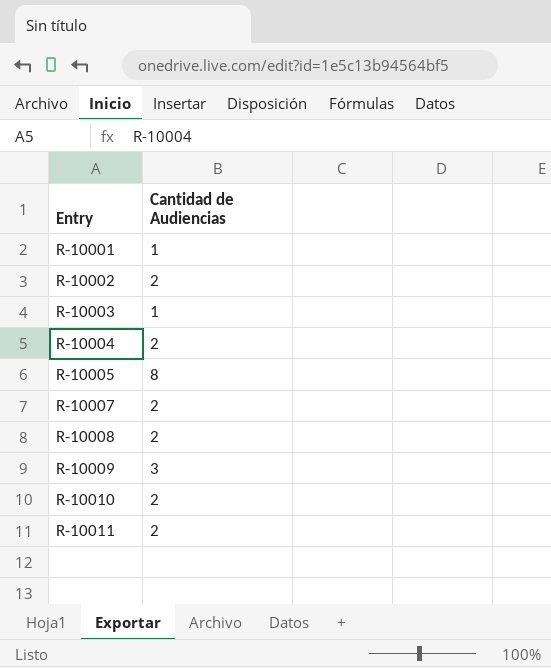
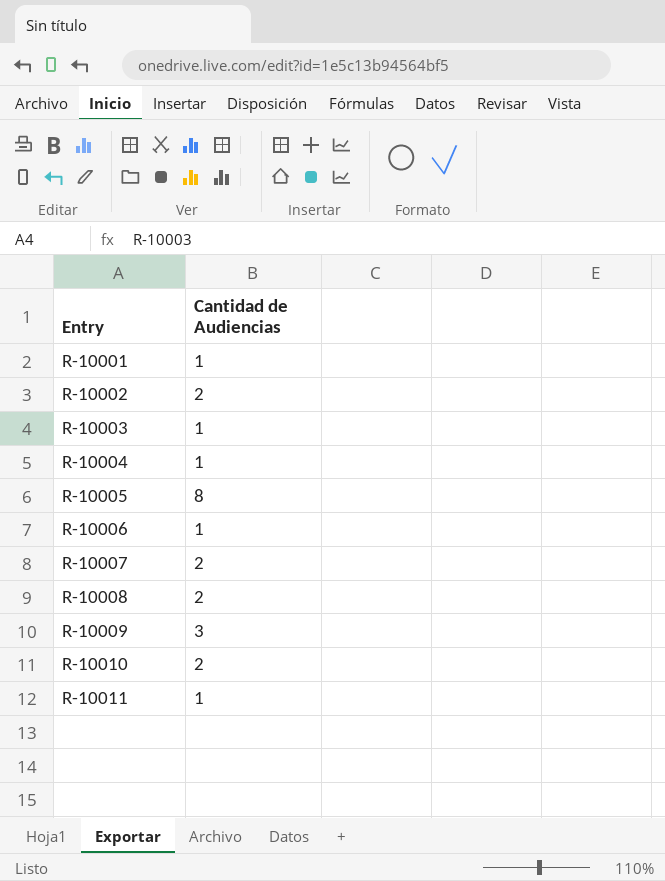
R-10004 | Cantidad de Audiencias: 2 -> 1
row R-10006: none -> 1
R-10011 | Cantidad de Audiencias: 2 -> 1

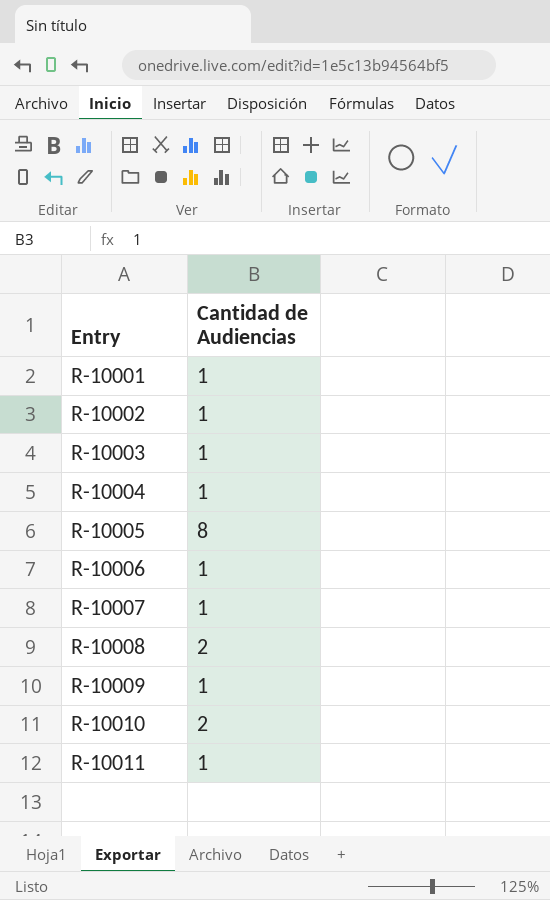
R-10002 | Cantidad de Audiencias: 2 -> 1
R-10007 | Cantidad de Audiencias: 2 -> 1
R-10009 | Cantidad de Audiencias: 3 -> 1

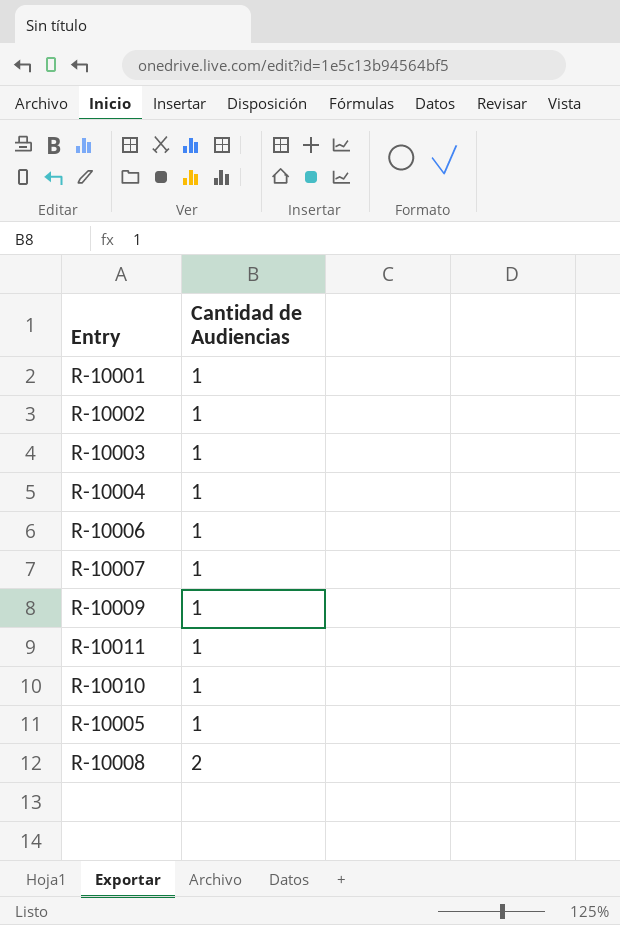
row order: Entry ascending -> Cantidad de Audiencias ascending
R-10010 | Cantidad de Audiencias: 2 -> 1
R-10005 | Cantidad de Audiencias: 8 -> 1

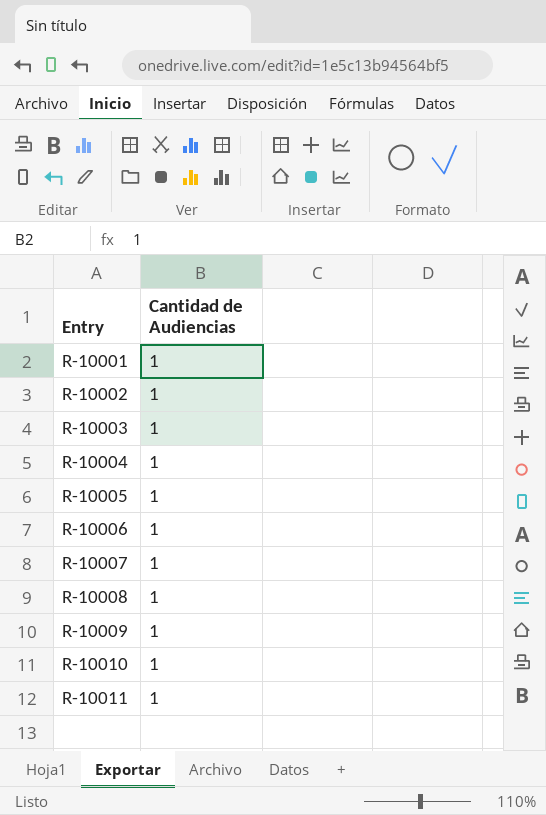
row order: Cantidad de Audiencias ascending -> Entry ascending
R-10008 | Cantidad de Audiencias: 2 -> 1

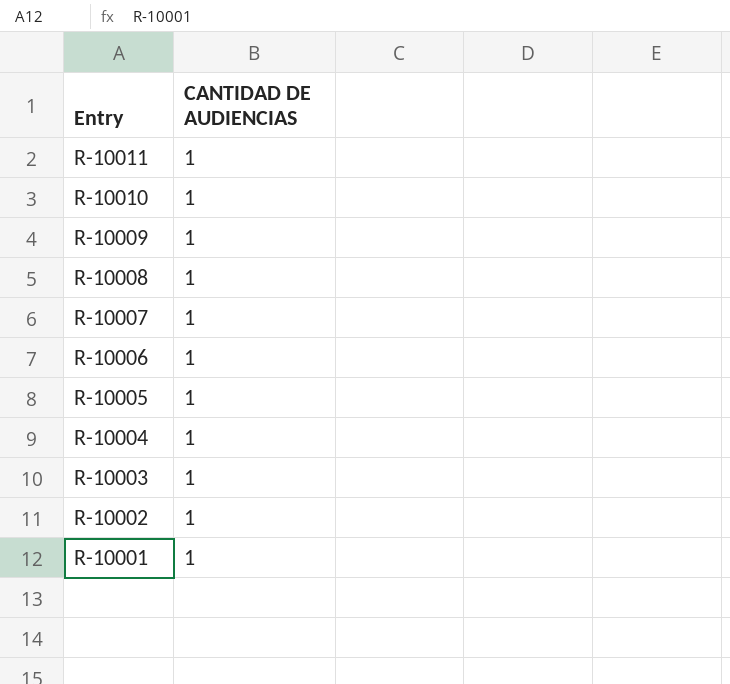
row order: Entry ascending -> Entry descending
column name: Cantidad de Audiencias -> CANTIDAD DE AUDIENCIAS

